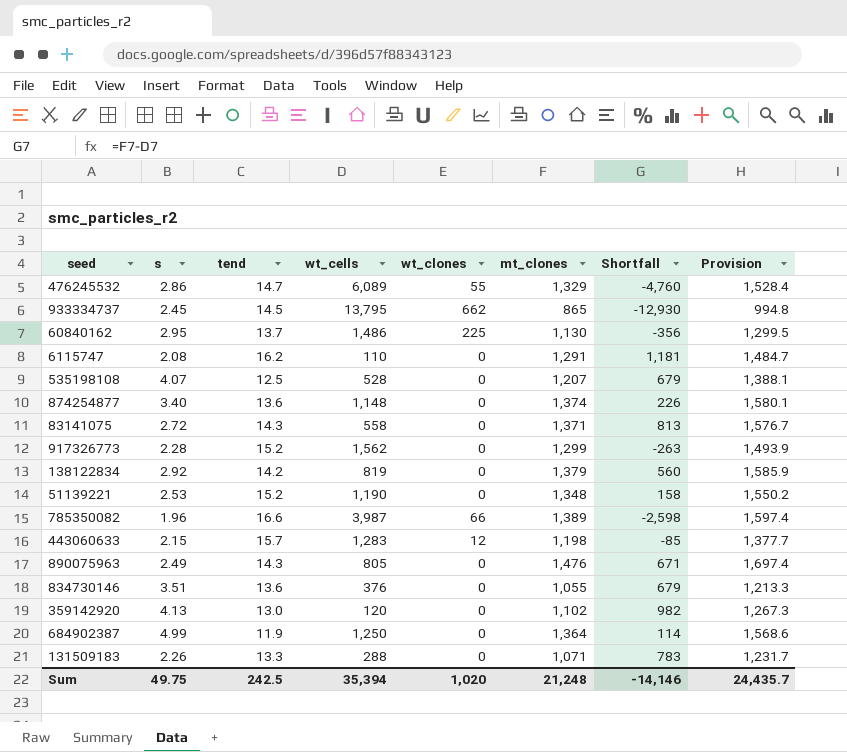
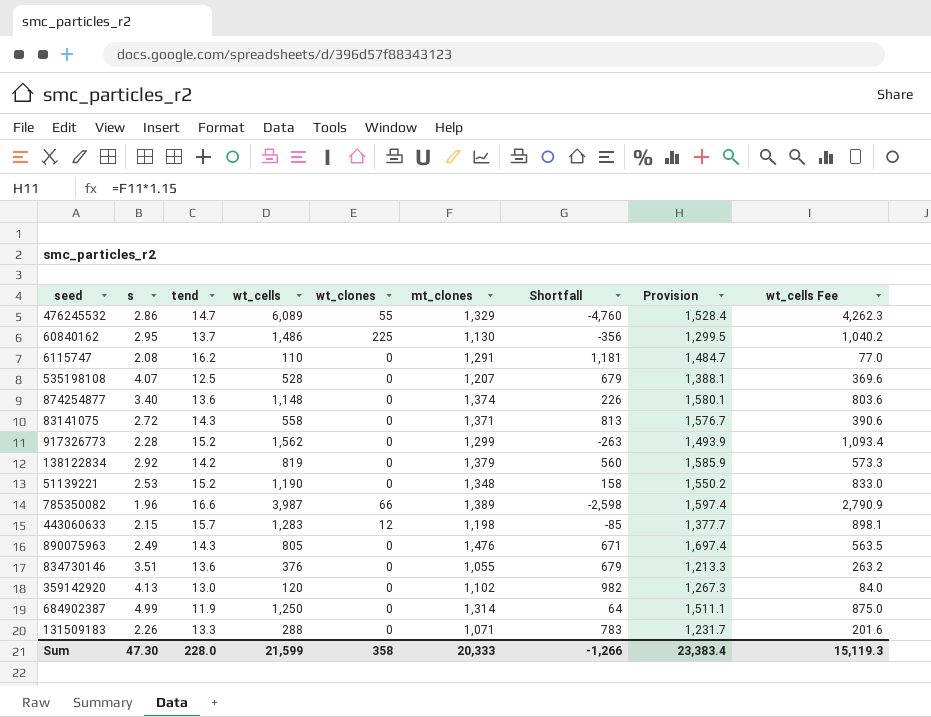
column wt_cells Fee | formula: none -> [wt_cells] * 0.7
row 933334737: 2.45 | 14.5 | 13,795 | 662 | 865 | -12,930 | 994.8 -> none
684902387 | mt_clones: 1,364 -> 1,314
684902387 | Shortfall: 114 -> 64
684902387 | Provision: 1,568.6 -> 1,511.1
Sum | s: 49.75 -> 47.30
Sum | tend: 242.5 -> 228.0
Sum | wt_cells: 35,394 -> 21,599
Sum | wt_clones: 1,020 -> 358
Sum | mt_clones: 21,248 -> 20,333
Sum | Shortfall: -14,146 -> -1,266
Sum | Provision: 24,435.7 -> 23,383.4

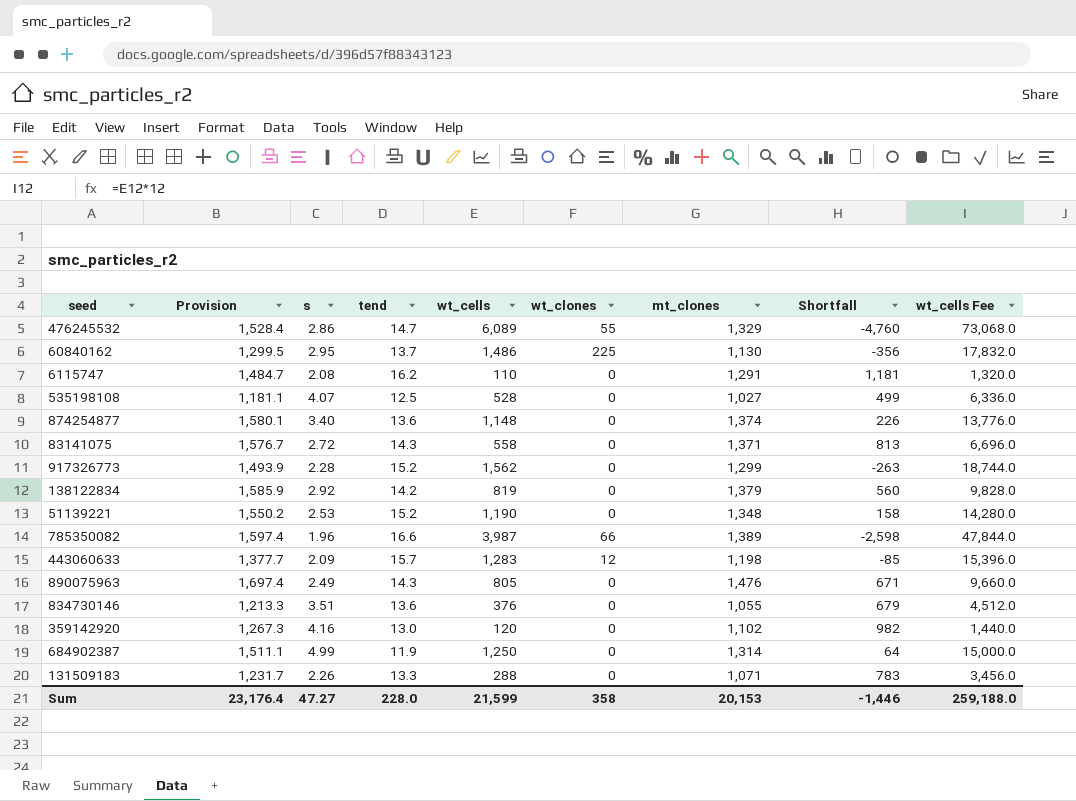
column Provision | position: 8 -> 2
column wt_cells Fee | formula: [wt_cells] * 0.7 -> [wt_cells] * 12
535198108 | Provision: 1,388.1 -> 1,181.1
535198108 | mt_clones: 1,207 -> 1,027
535198108 | Shortfall: 679 -> 499
443060633 | s: 2.15 -> 2.09
359142920 | s: 4.13 -> 4.16
Sum | Provision: 23,383.4 -> 23,176.4
Sum | s: 47.30 -> 47.27
Sum | mt_clones: 20,333 -> 20,153
Sum | Shortfall: -1,266 -> -1,446
Sum | wt_cells Fee: 15,119.3 -> 259,188.0

